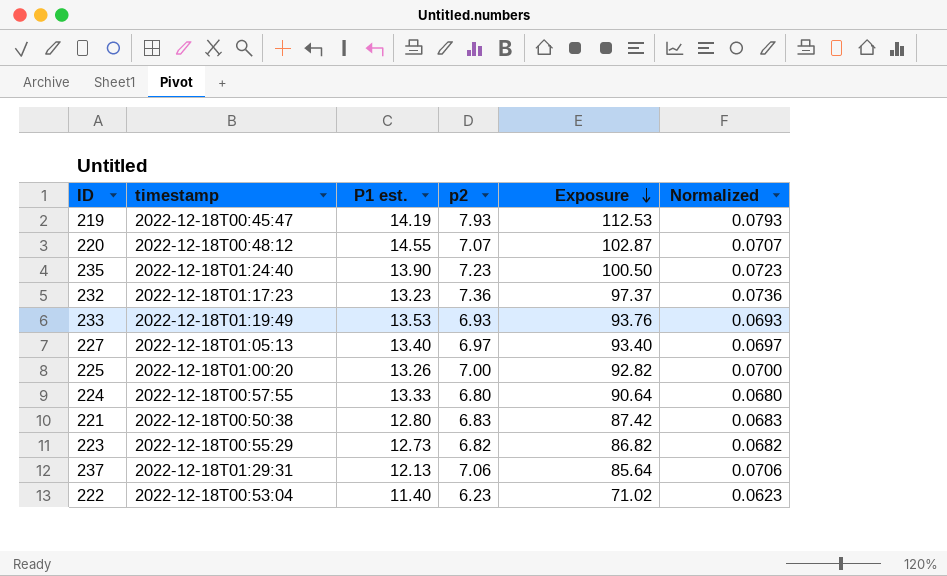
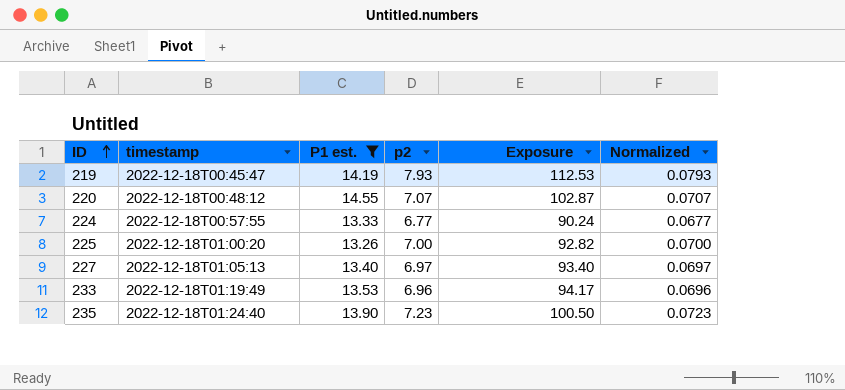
filter: none -> P1 est. >= 13.26
row order: Exposure descending -> ID ascending
224 | p2: 6.80 -> 6.77
224 | Exposure: 90.64 -> 90.24
224 | Normalized: 0.0680 -> 0.0677
233 | p2: 6.93 -> 6.96
233 | Exposure: 93.76 -> 94.17
233 | Normalized: 0.0693 -> 0.0696

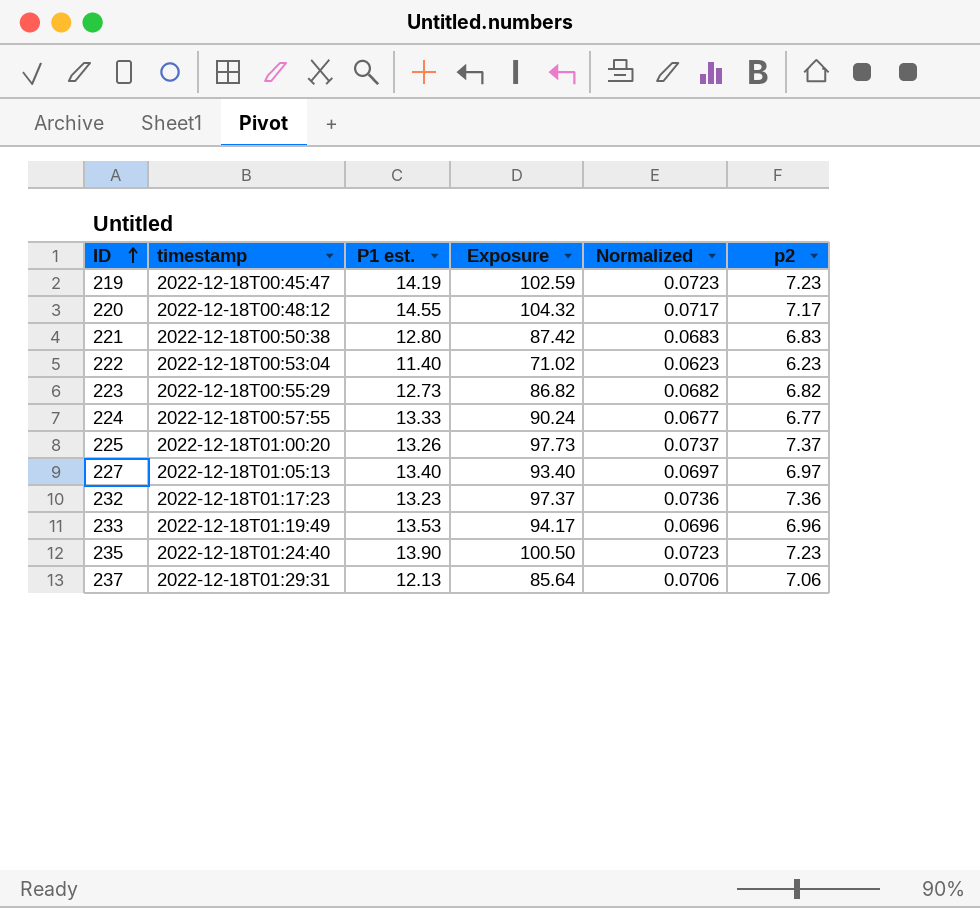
filter: P1 est. >= 13.26 -> none
column p2 | position: 4 -> 6
219 | Exposure: 112.53 -> 102.59
219 | Normalized: 0.0793 -> 0.0723
219 | p2: 7.93 -> 7.23
220 | Exposure: 102.87 -> 104.32
220 | Normalized: 0.0707 -> 0.0717
220 | p2: 7.07 -> 7.17
225 | Exposure: 92.82 -> 97.73
225 | Normalized: 0.0700 -> 0.0737
225 | p2: 7.00 -> 7.37

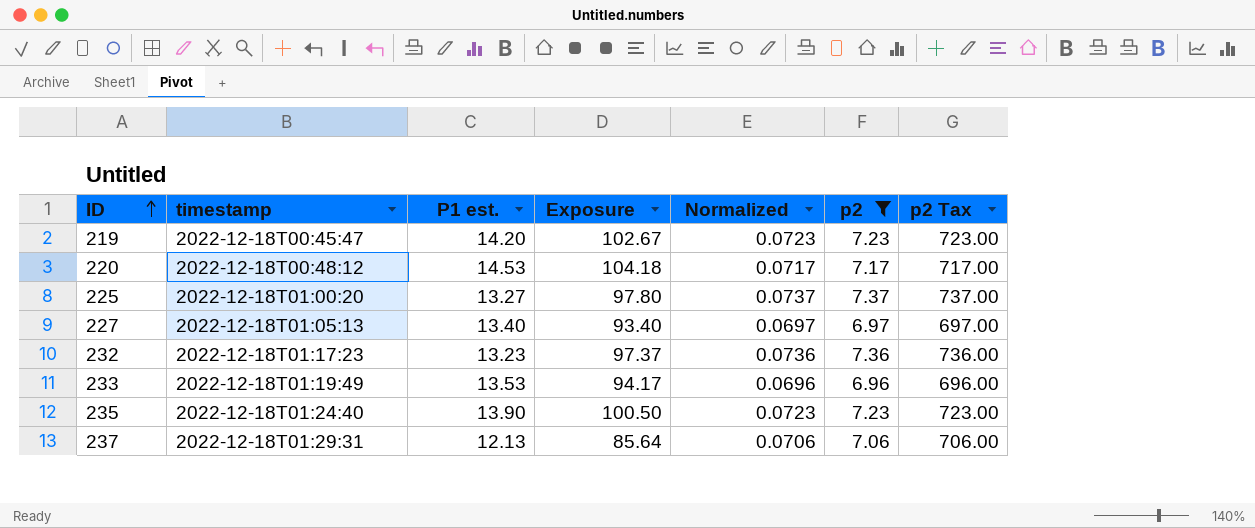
filter: none -> p2 >= 6.96
column p2 Tax | formula: none -> [p2] * 100
219 | P1 est.: 14.19 -> 14.20
219 | Exposure: 102.59 -> 102.67
220 | P1 est.: 14.55 -> 14.53
220 | Exposure: 104.32 -> 104.18
225 | P1 est.: 13.26 -> 13.27
225 | Exposure: 97.73 -> 97.80

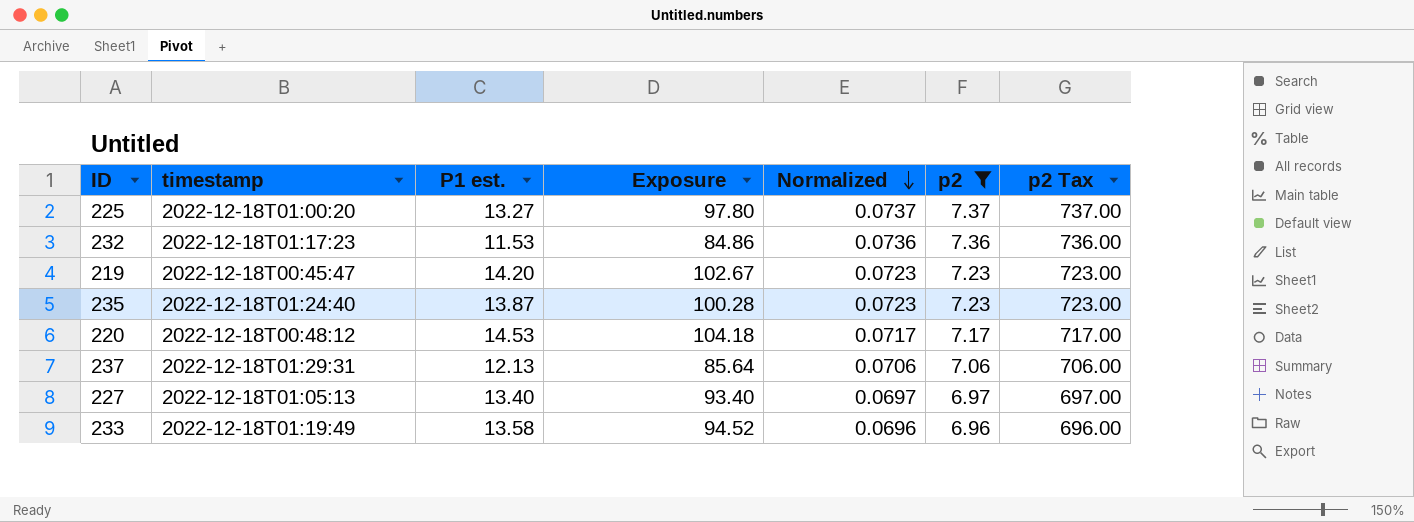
row order: ID ascending -> Normalized descending
232 | P1 est.: 13.23 -> 11.53
232 | Exposure: 97.37 -> 84.86
235 | P1 est.: 13.90 -> 13.87
235 | Exposure: 100.50 -> 100.28
233 | P1 est.: 13.53 -> 13.58
233 | Exposure: 94.17 -> 94.52

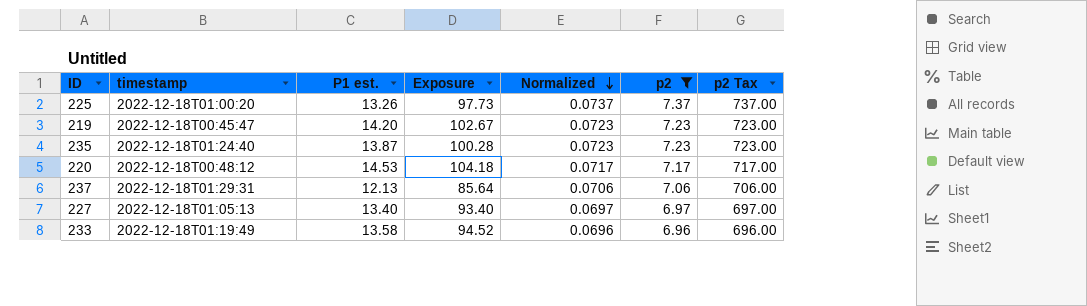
row 232: 2022-12-18T01:17:23 | 11.53 | 84.86 | 0.0736 | 7.36 | 736.00 -> none
225 | P1 est.: 13.27 -> 13.26
225 | Exposure: 97.80 -> 97.73

